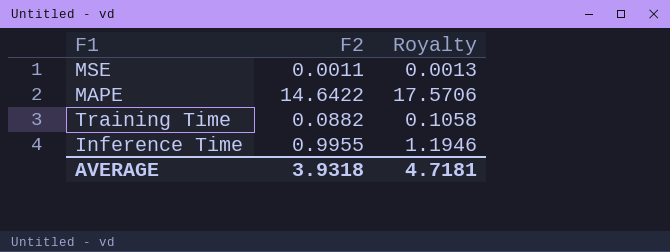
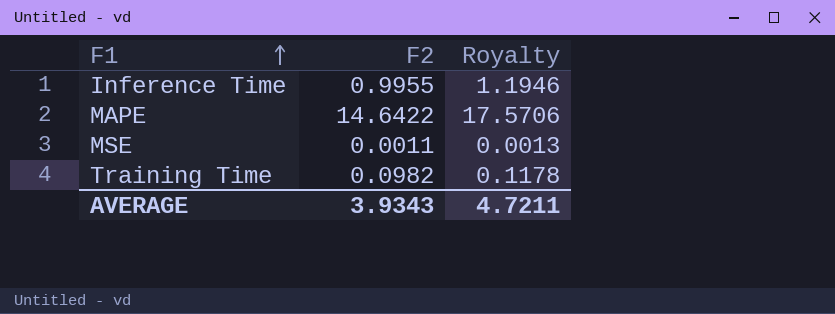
row order: none -> F1 ascending
Training Time | F2: 0.0882 -> 0.0982
Training Time | Royalty: 0.1058 -> 0.1178
AVERAGE | F2: 3.9318 -> 3.9343
AVERAGE | Royalty: 4.7181 -> 4.7211

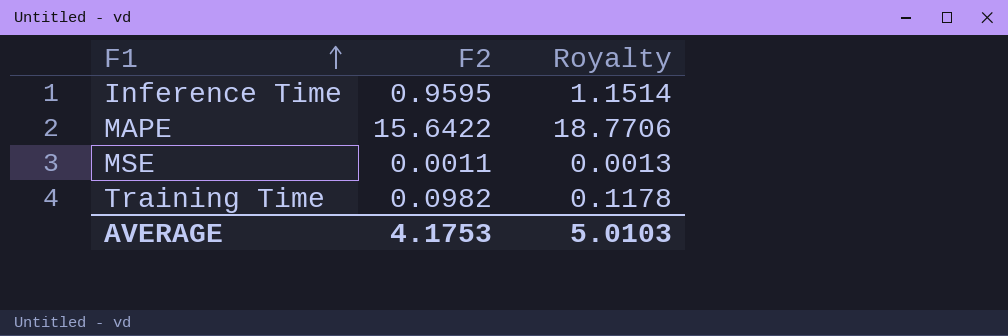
Inference Time | F2: 0.9955 -> 0.9595
Inference Time | Royalty: 1.1946 -> 1.1514
MAPE | F2: 14.6422 -> 15.6422
MAPE | Royalty: 17.5706 -> 18.7706
AVERAGE | F2: 3.9343 -> 4.1753
AVERAGE | Royalty: 4.7211 -> 5.0103

